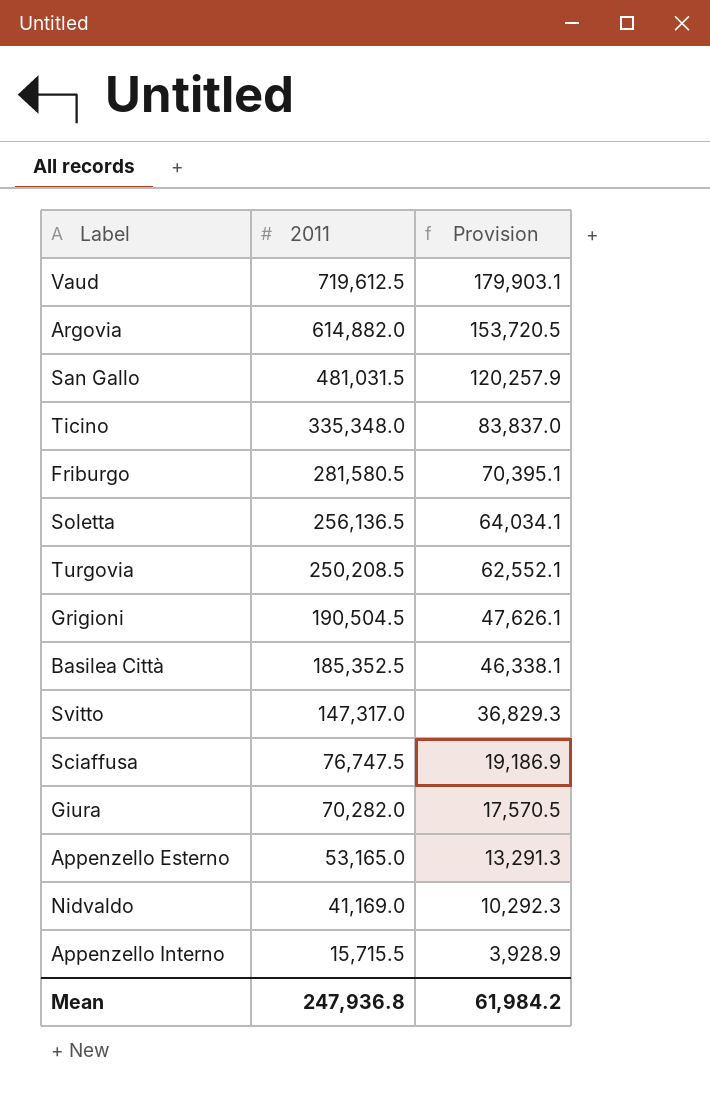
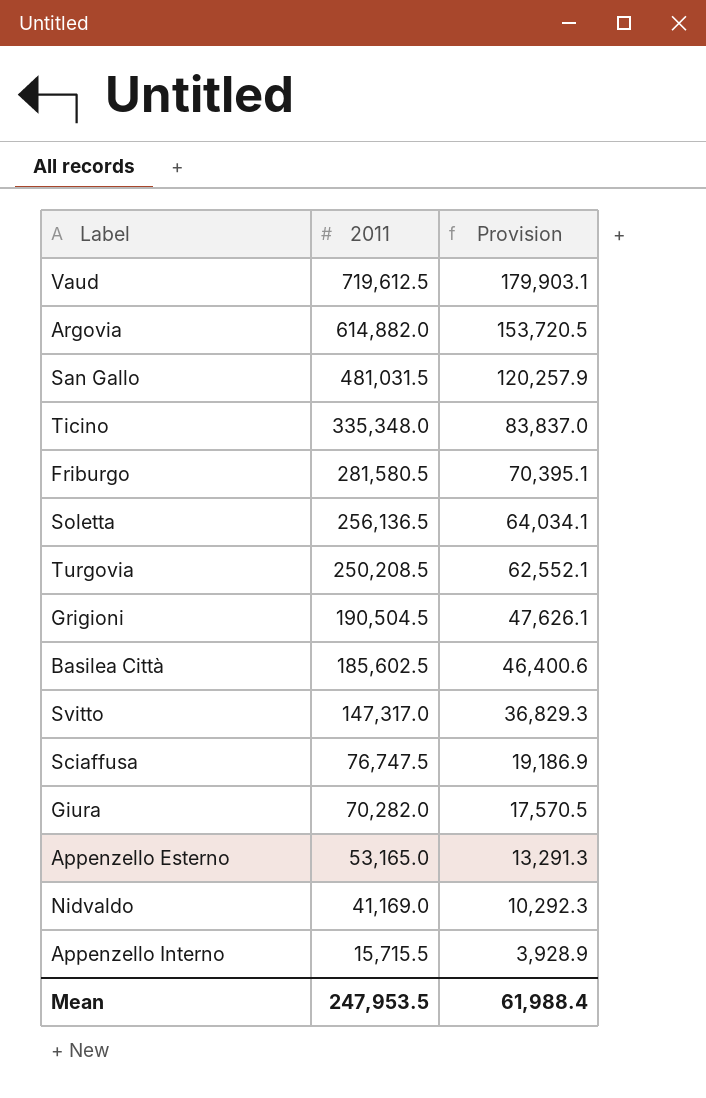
Basilea Città | 2011: 185,352.5 -> 185,602.5
Basilea Città | Provision: 46,338.1 -> 46,400.6
Mean | 2011: 247,936.8 -> 247,953.5
Mean | Provision: 61,984.2 -> 61,988.4

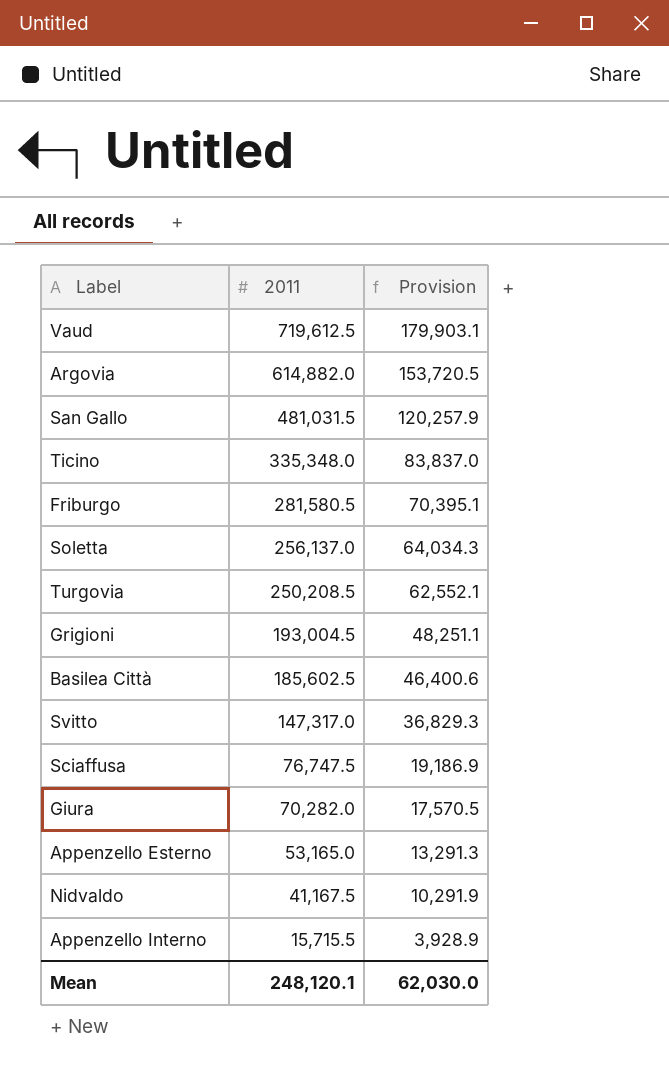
Soletta | 2011: 256,136.5 -> 256,137.0
Soletta | Provision: 64,034.1 -> 64,034.3
Grigioni | 2011: 190,504.5 -> 193,004.5
Grigioni | Provision: 47,626.1 -> 48,251.1
Nidvaldo | 2011: 41,169.0 -> 41,167.5
Nidvaldo | Provision: 10,292.3 -> 10,291.9
Mean | 2011: 247,953.5 -> 248,120.1
Mean | Provision: 61,988.4 -> 62,030.0

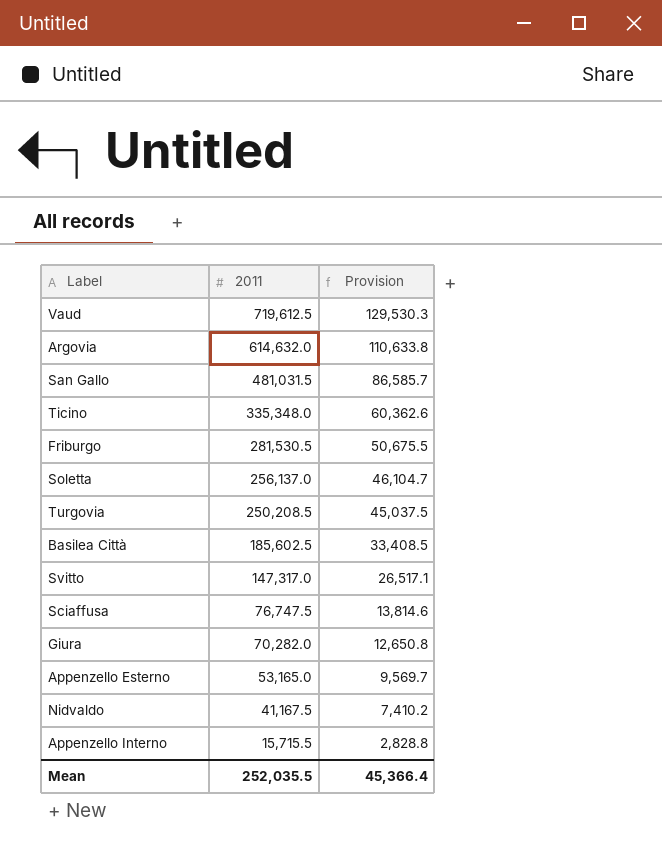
column Provision | formula: [2011] * 0.25 -> [2011] * 0.18
row Grigioni: 193,004.5 | 48,251.1 -> none
Argovia | 2011: 614,882.0 -> 614,632.0
Friburgo | 2011: 281,580.5 -> 281,530.5
Mean | 2011: 248,120.1 -> 252,035.5
Mean | Provision: 62,030.0 -> 45,366.4

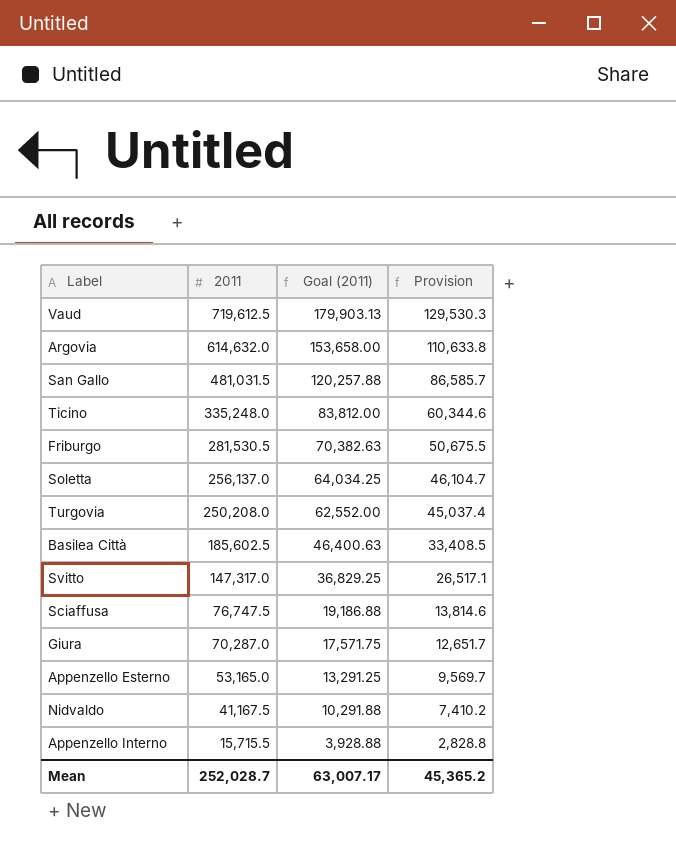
column Goal (2011) | formula: none -> [2011] * 0.25
Ticino | 2011: 335,348.0 -> 335,248.0
Ticino | Provision: 60,362.6 -> 60,344.6
Turgovia | 2011: 250,208.5 -> 250,208.0
Turgovia | Provision: 45,037.5 -> 45,037.4
Giura | 2011: 70,282.0 -> 70,287.0
Giura | Provision: 12,650.8 -> 12,651.7
Mean | 2011: 252,035.5 -> 252,028.7
Mean | Provision: 45,366.4 -> 45,365.2

